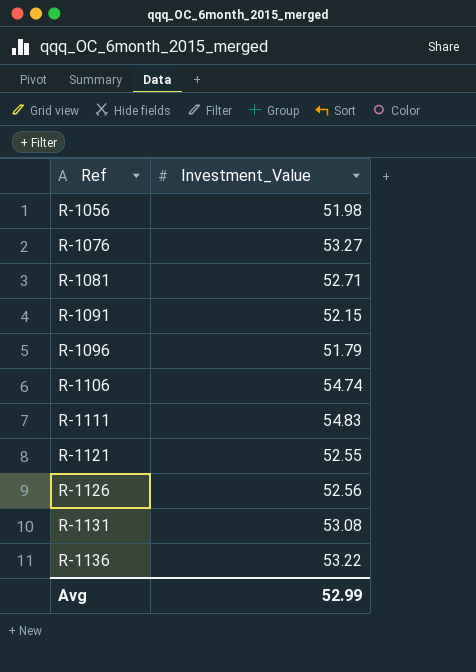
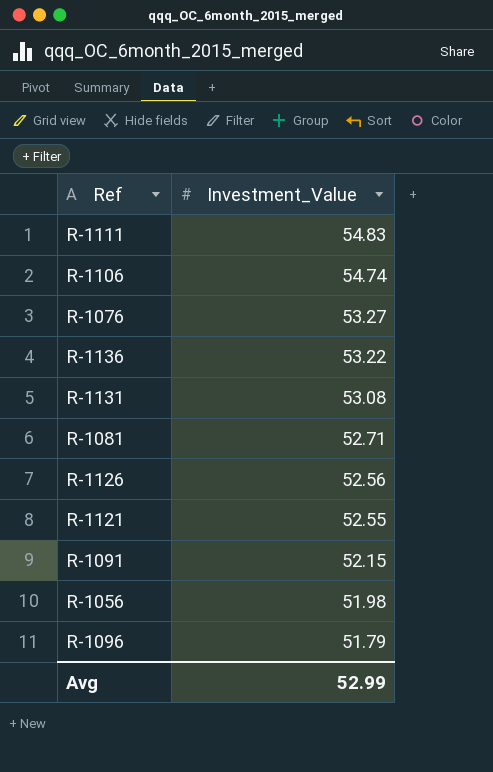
row order: Ref ascending -> Investment_Value descending

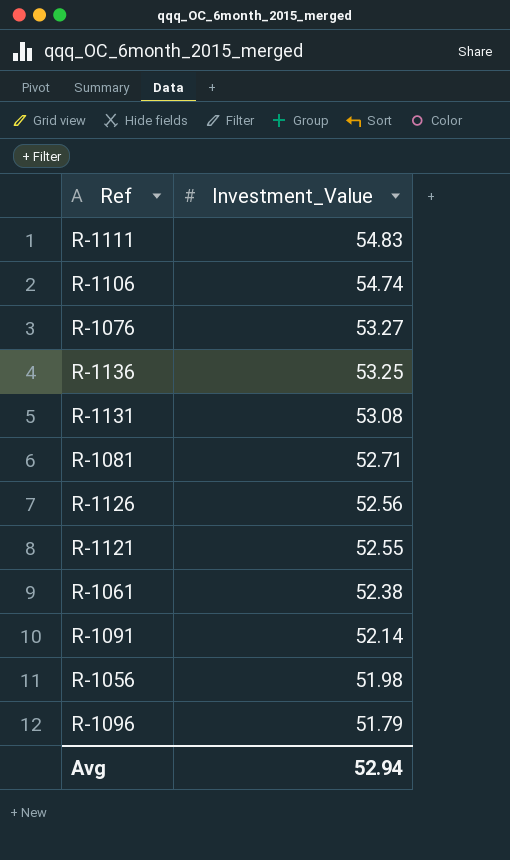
R-1136 | Investment_Value: 53.22 -> 53.25
row R-1061: none -> 52.38
R-1091 | Investment_Value: 52.15 -> 52.14
Avg | Investment_Value: 52.99 -> 52.94

